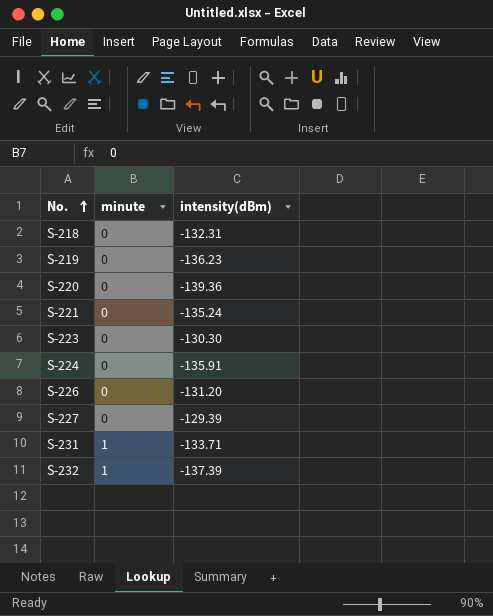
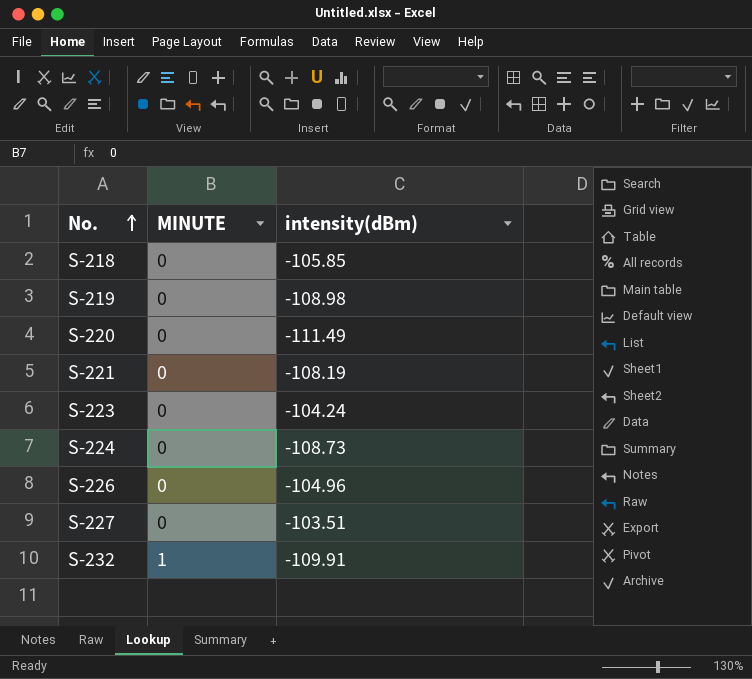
column name: minute -> MINUTE
row S-231: 1 | -133.71 -> none
S-218 | intensity(dBm): -132.31 -> -105.85
S-219 | intensity(dBm): -136.23 -> -108.98
S-220 | intensity(dBm): -139.36 -> -111.49
S-221 | intensity(dBm): -135.24 -> -108.19
S-223 | intensity(dBm): -130.30 -> -104.24
S-224 | intensity(dBm): -135.91 -> -108.73
S-226 | intensity(dBm): -131.20 -> -104.96
S-227 | intensity(dBm): -129.39 -> -103.51
S-232 | intensity(dBm): -137.39 -> -109.91

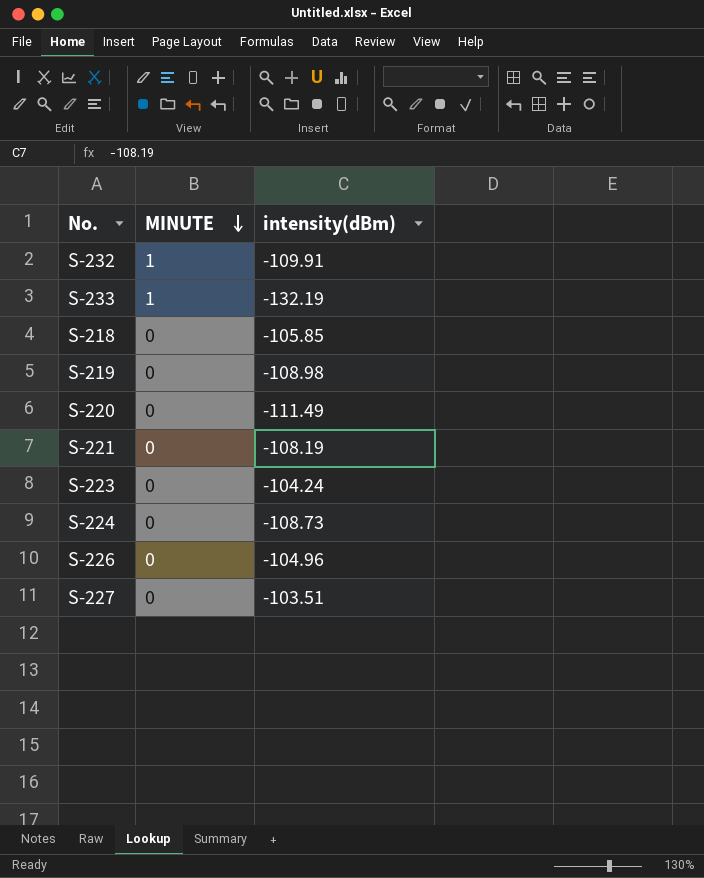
row order: No. ascending -> MINUTE descending
row S-233: none -> 1 | -132.19

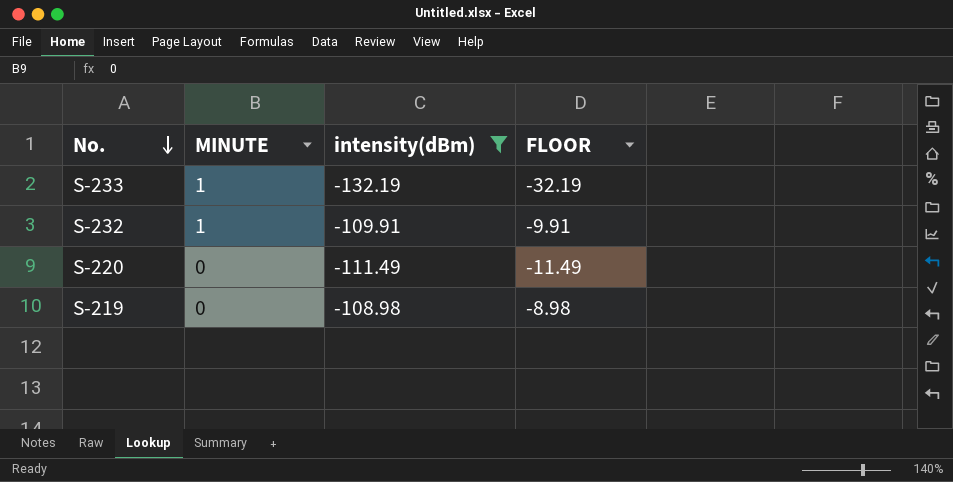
filter: none -> intensity(dBm) <= -108.98
row order: MINUTE descending -> No. descending
column FLOOR | formula: none -> [intensity(dBm)] + 100

